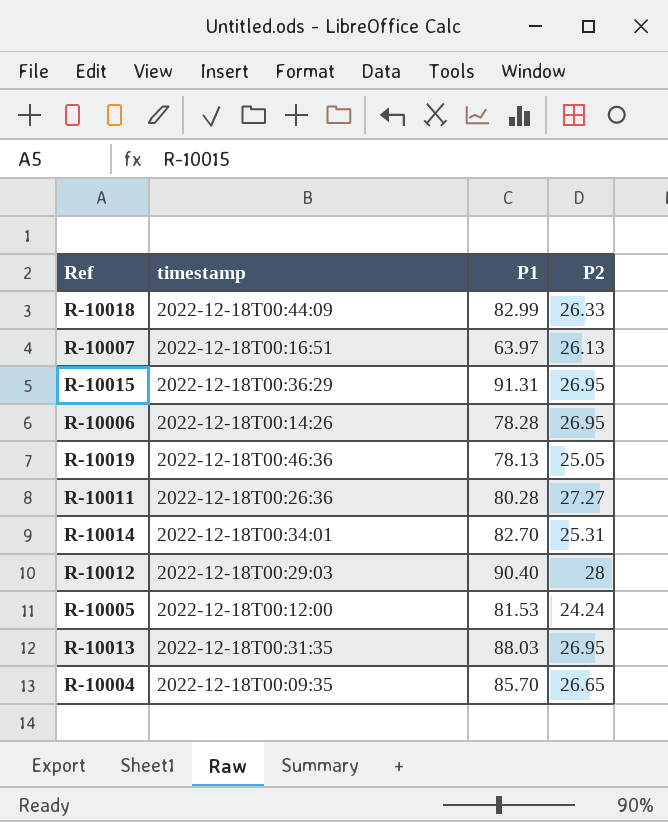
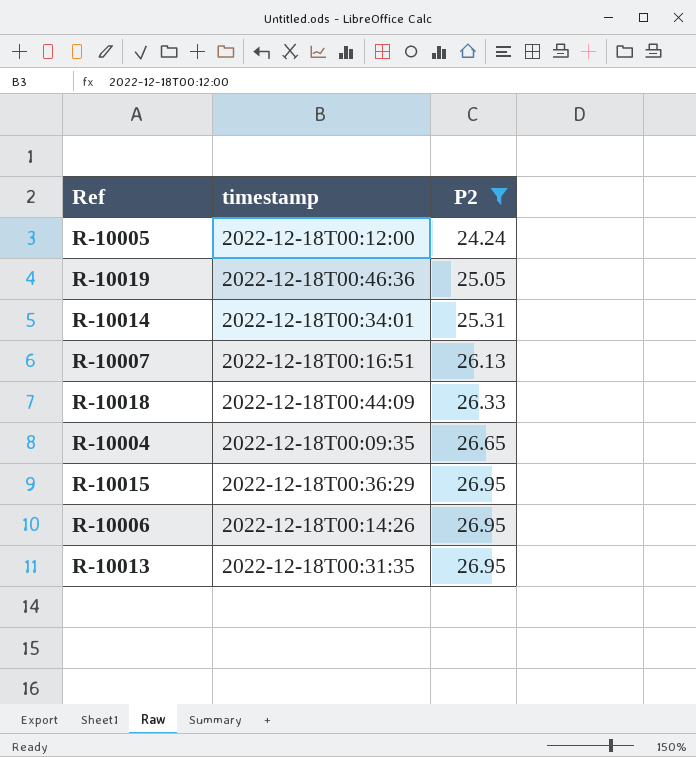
filter: none -> P2 <= 26.95
row order: none -> P2 ascending
column P1 | position: 3 -> none

